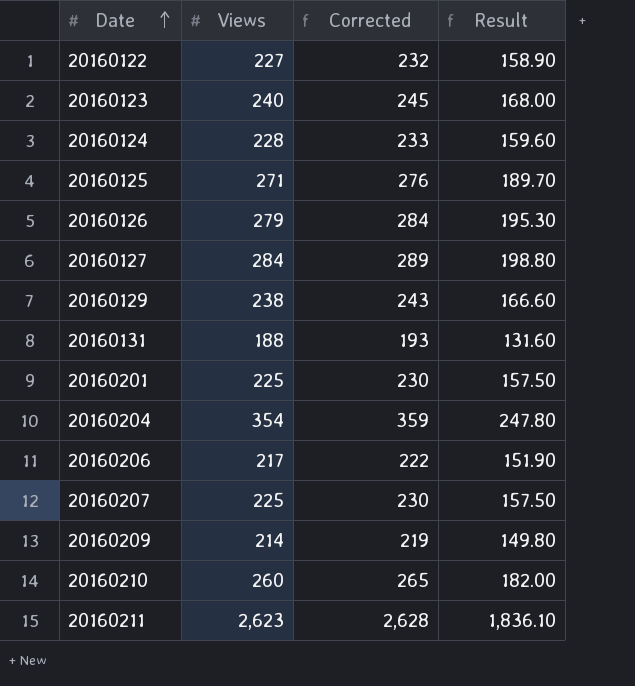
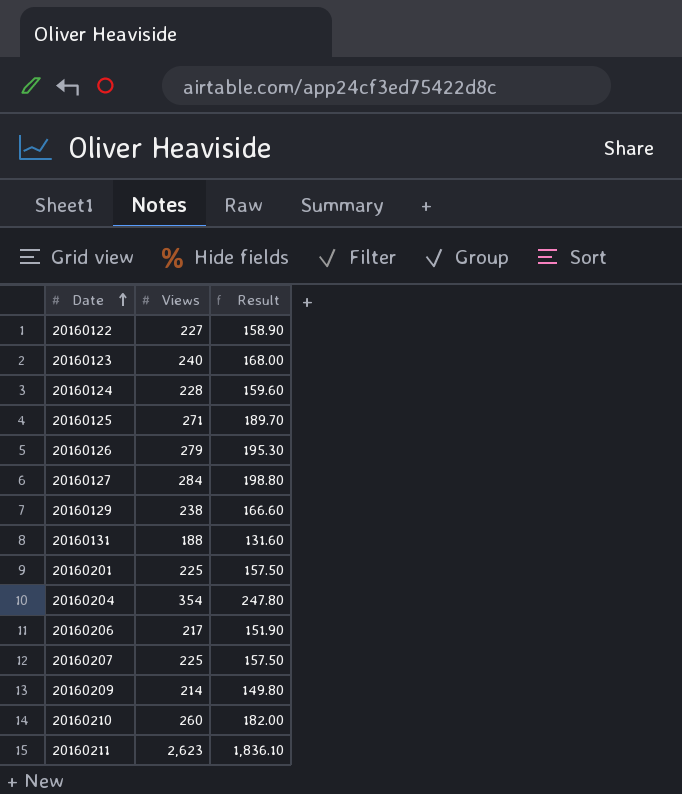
column Corrected | formula: [Views] + 5 -> none

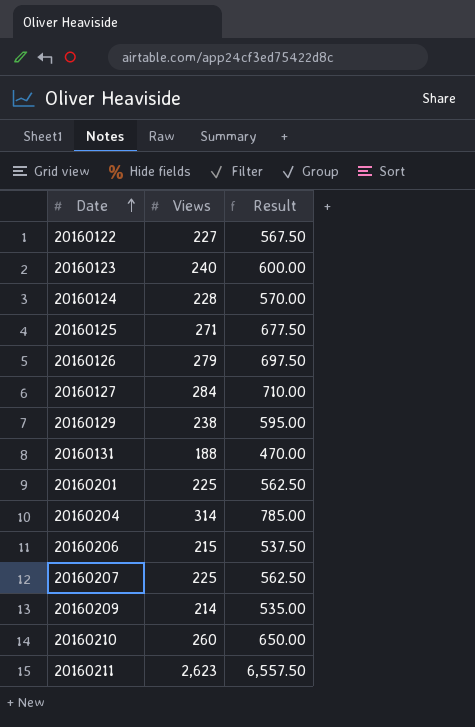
column Result | formula: [Views] * 0.7 -> [Views] * 2.5
20160204 | Views: 354 -> 314
20160206 | Views: 217 -> 215

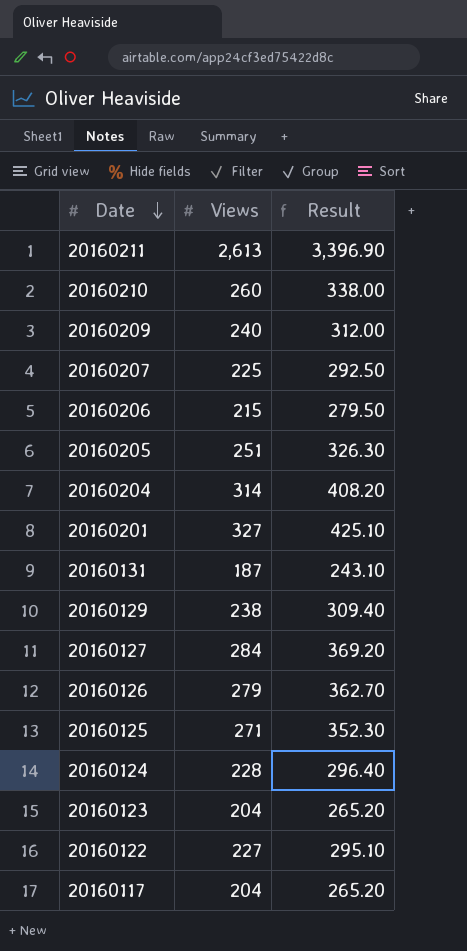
row order: Date ascending -> Date descending
column Result | formula: [Views] * 2.5 -> [Views] * 1.3
20160211 | Views: 2,623 -> 2,613
20160209 | Views: 214 -> 240
row 20160205: none -> 251 | 326.30
20160201 | Views: 225 -> 327
20160131 | Views: 188 -> 187
20160123 | Views: 240 -> 204
row 20160117: none -> 204 | 265.20

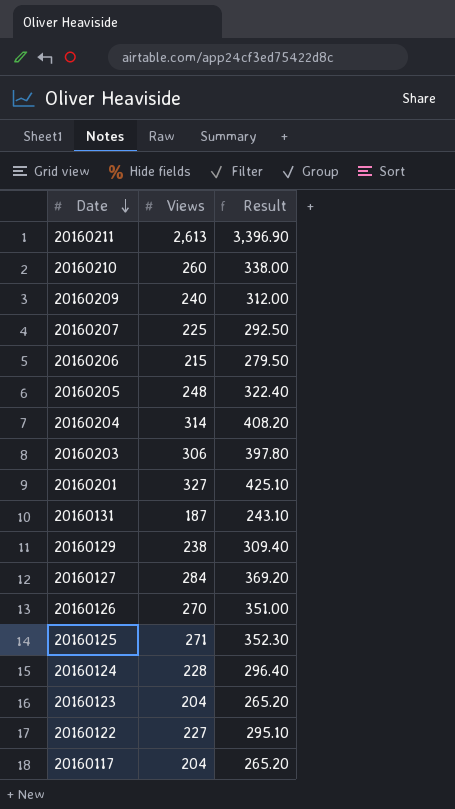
20160205 | Views: 251 -> 248
20160205 | Result: 326.30 -> 322.40
row 20160203: none -> 306 | 397.80
20160126 | Views: 279 -> 270
20160126 | Result: 362.70 -> 351.00

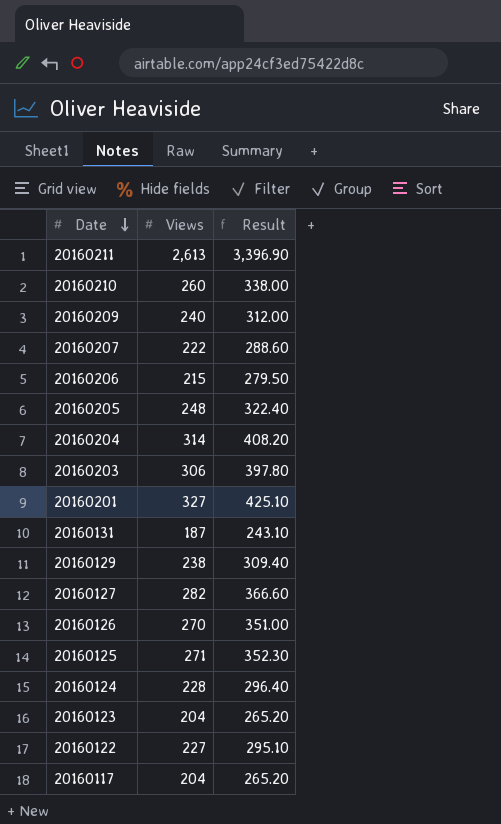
20160207 | Views: 225 -> 222
20160207 | Result: 292.50 -> 288.60
20160127 | Views: 284 -> 282
20160127 | Result: 369.20 -> 366.60

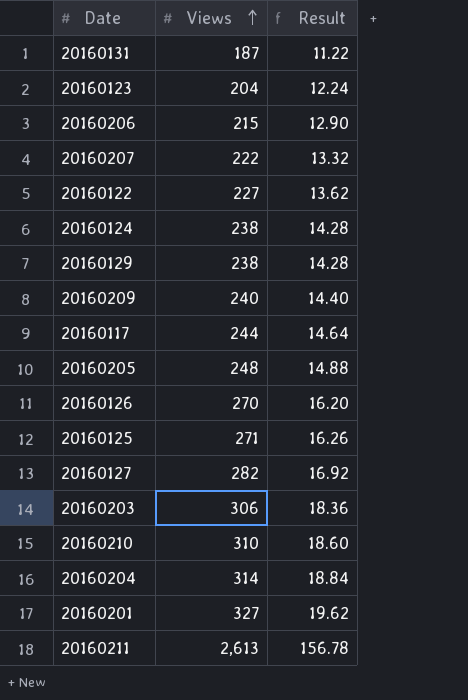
row order: Date descending -> Views ascending
column Result | formula: [Views] * 1.3 -> [Views] * 0.06
20160124 | Views: 228 -> 238
20160117 | Views: 204 -> 244
20160210 | Views: 260 -> 310

